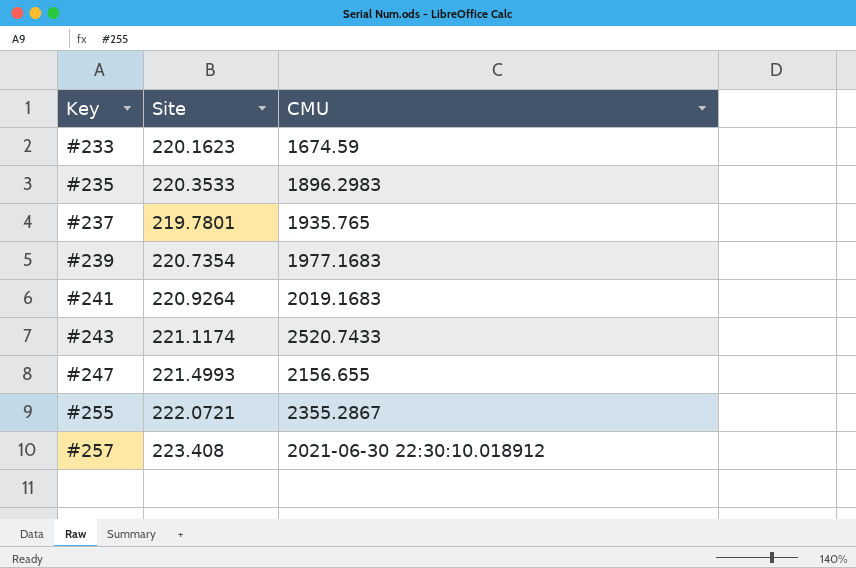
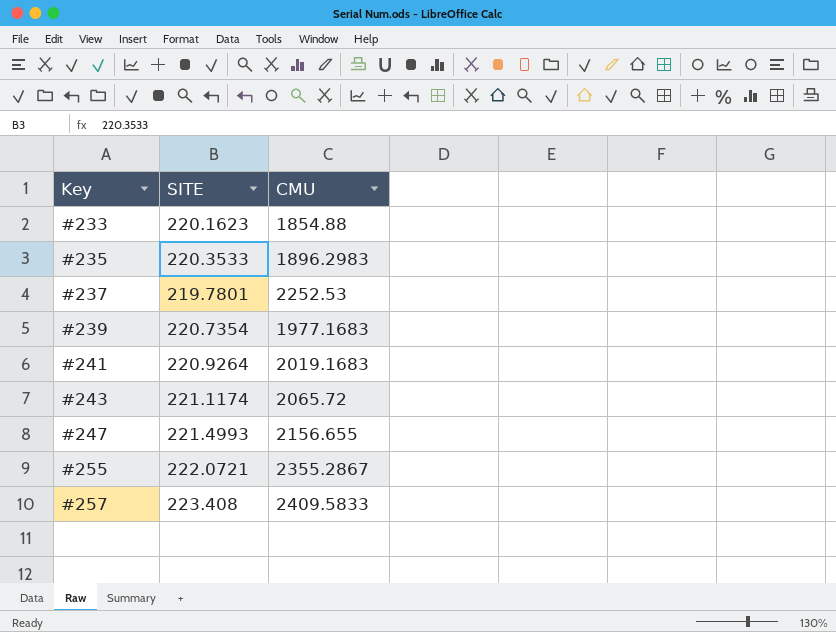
column name: Site -> SITE
#233 | CMU: 1674.59 -> 1854.88
#237 | CMU: 1935.765 -> 2252.53
#243 | CMU: 2520.7433 -> 2065.72
#257 | CMU: 2021-06-30 22:30:10.018912 -> 2409.5833

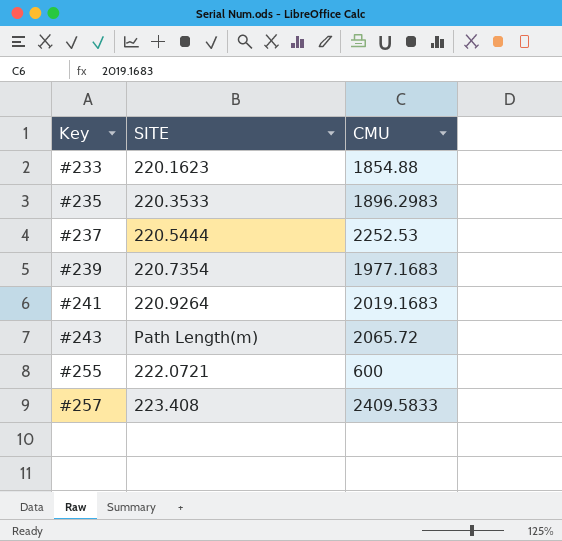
row #247: 221.4993 | 2156.655 -> none
#237 | SITE: 219.7801 -> 220.5444
#243 | SITE: 221.1174 -> Path Length(m)
#255 | CMU: 2355.2867 -> 600

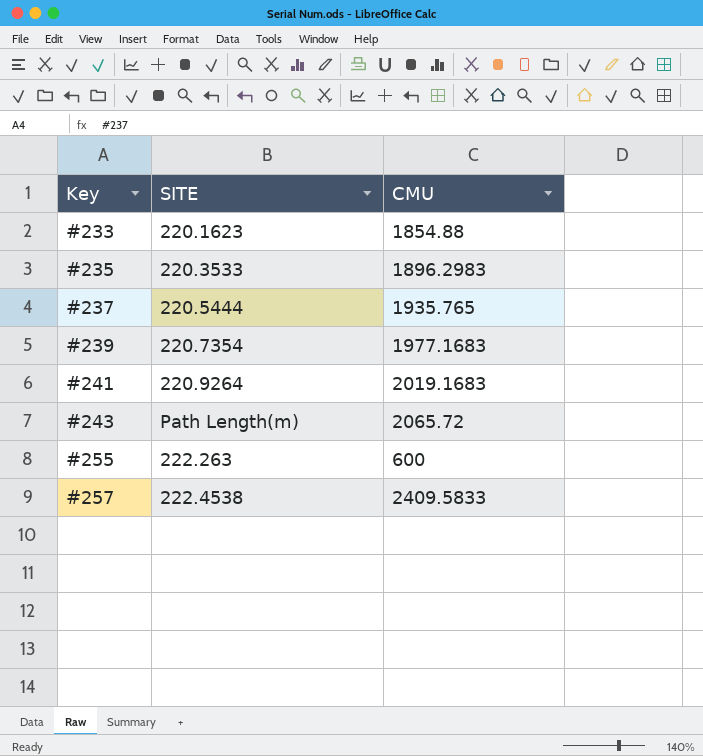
#237 | CMU: 2252.53 -> 1935.765
#255 | SITE: 222.0721 -> 222.263
#257 | SITE: 223.408 -> 222.4538

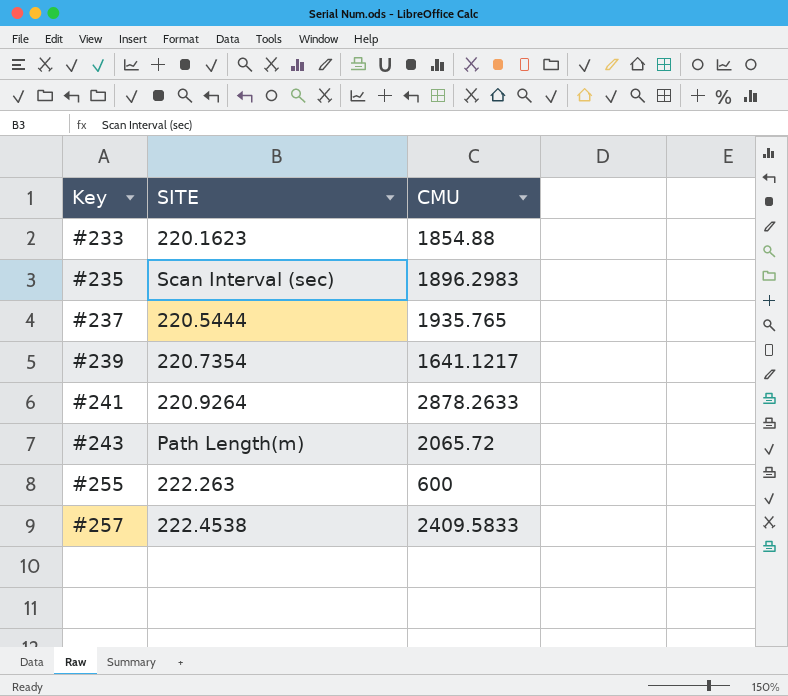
#235 | SITE: 220.3533 -> Scan Interval (sec)
#239 | CMU: 1977.1683 -> 1641.1217
#241 | CMU: 2019.1683 -> 2878.2633

